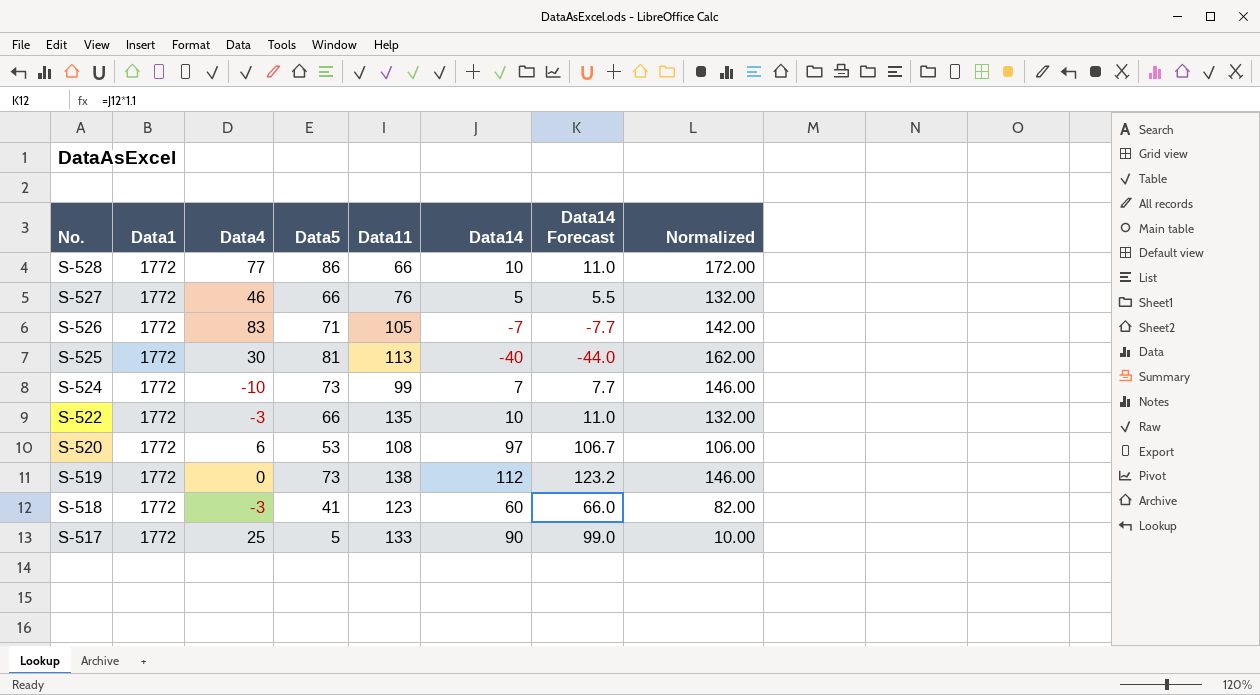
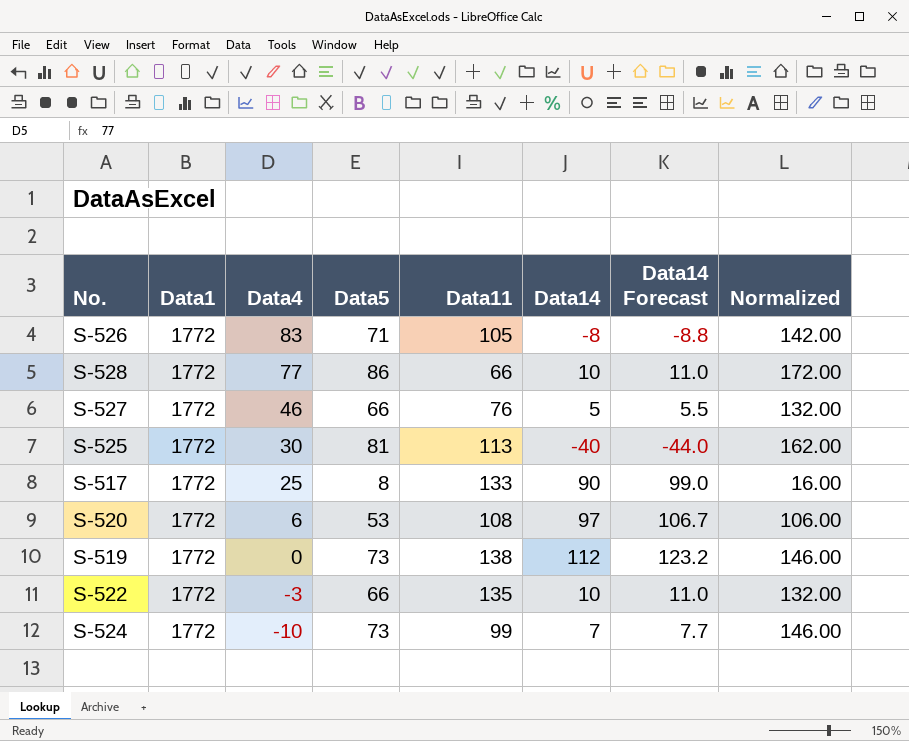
row order: No. descending -> Data4 descending
row S-518: 1772 | -3 | 41 | 123 | 60 | 66.0 | 82.00 -> none
S-526 | Data14: -7 -> -8
S-526 | Data14 Forecast: -7.7 -> -8.8
S-517 | Data5: 5 -> 8
S-517 | Normalized: 10.00 -> 16.00

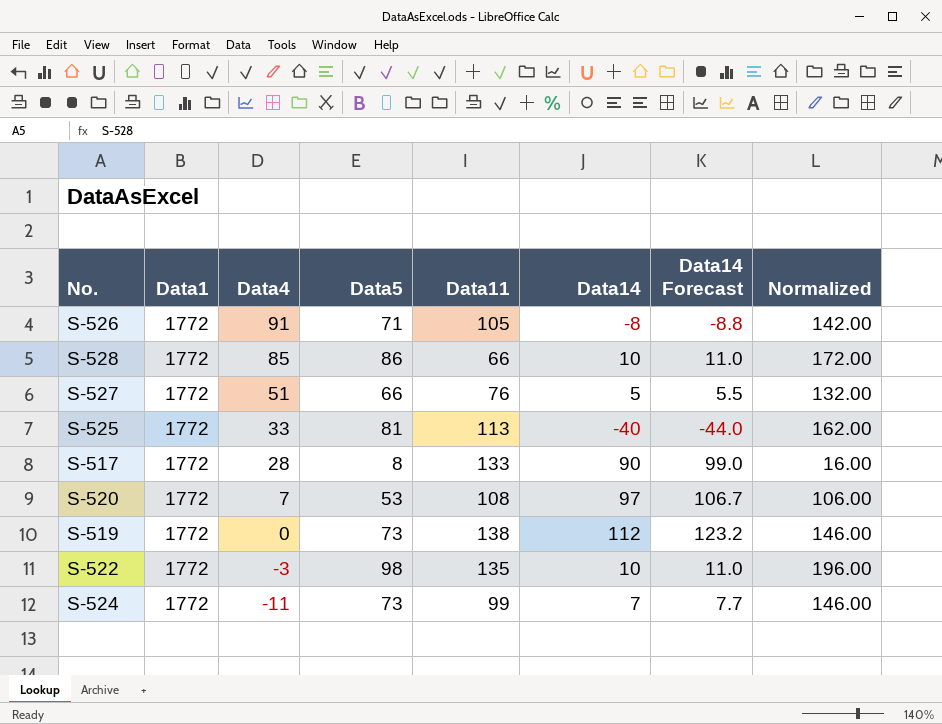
S-526 | Data4: 83 -> 91
S-528 | Data4: 77 -> 85
S-527 | Data4: 46 -> 51
S-525 | Data4: 30 -> 33
S-517 | Data4: 25 -> 28
S-520 | Data4: 6 -> 7
S-522 | Data5: 66 -> 98
S-522 | Normalized: 132.00 -> 196.00
S-524 | Data4: -10 -> -11

